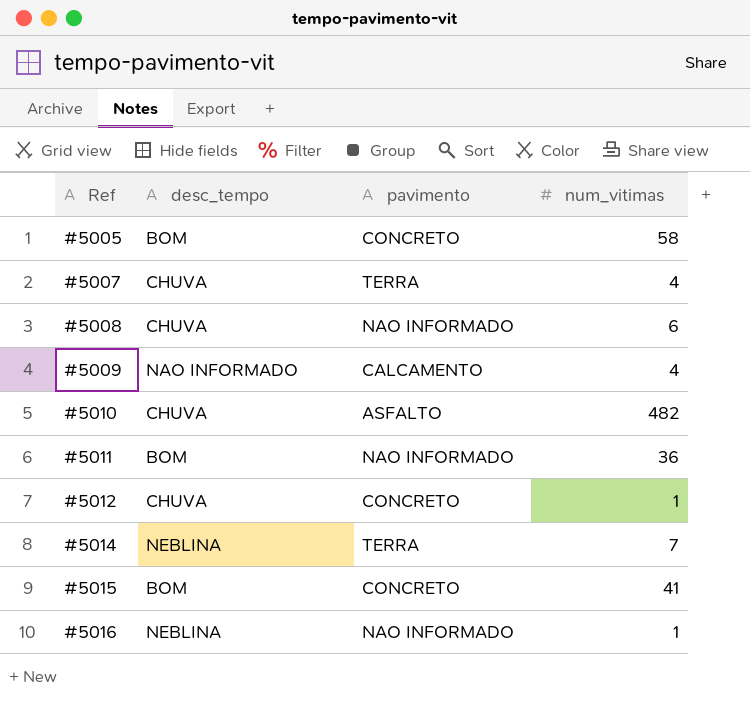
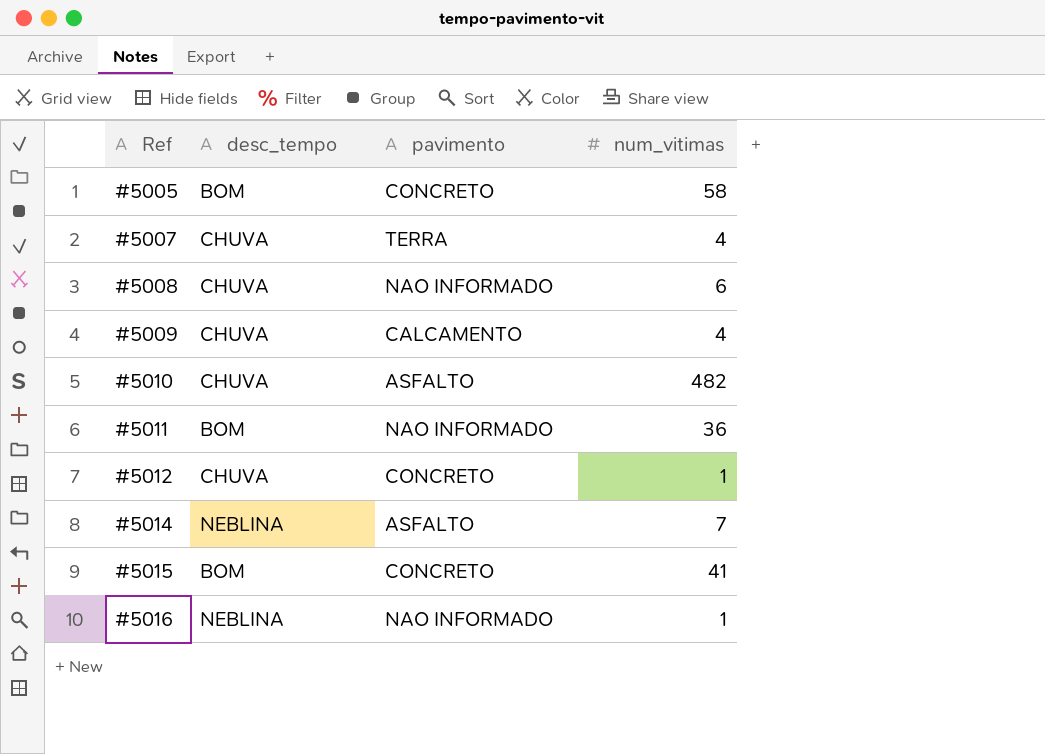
#5009 | desc_tempo: NAO INFORMADO -> CHUVA
#5014 | pavimento: TERRA -> ASFALTO

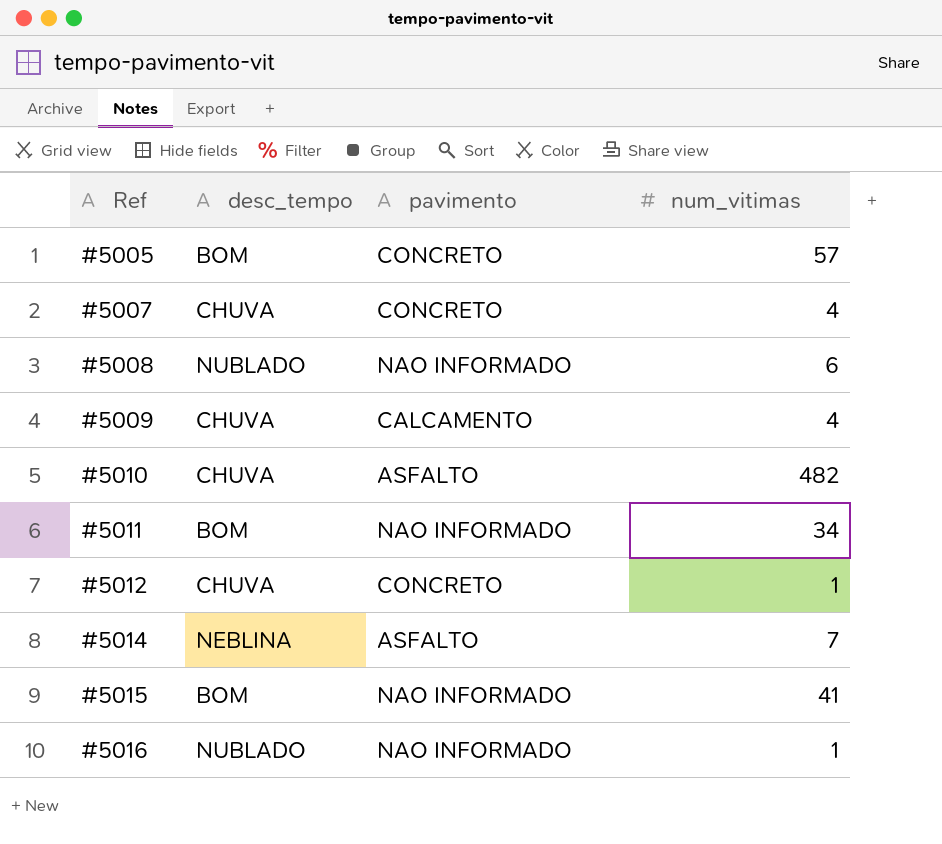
#5005 | num_vitimas: 58 -> 57
#5007 | pavimento: TERRA -> CONCRETO
#5008 | desc_tempo: CHUVA -> NUBLADO
#5011 | num_vitimas: 36 -> 34
#5015 | pavimento: CONCRETO -> NAO INFORMADO
#5016 | desc_tempo: NEBLINA -> NUBLADO

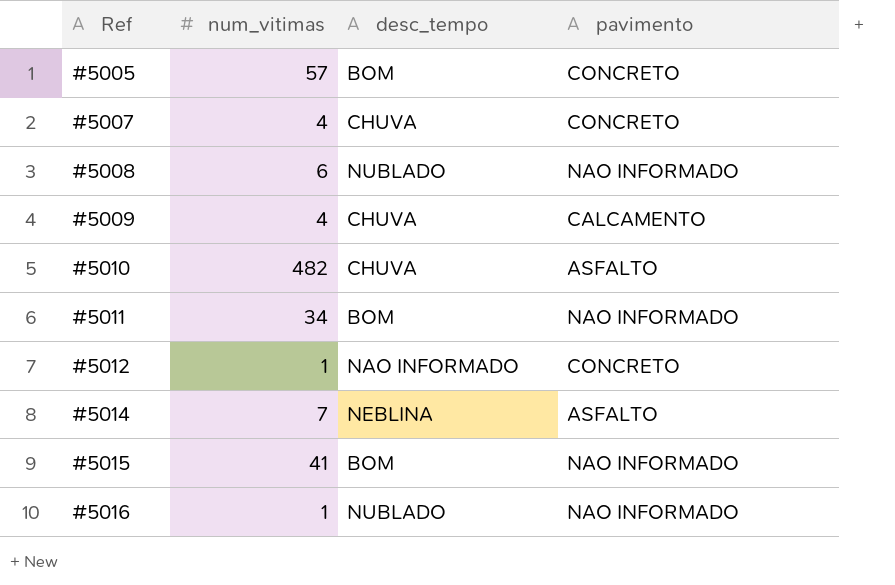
column num_vitimas | position: 4 -> 2
#5012 | desc_tempo: CHUVA -> NAO INFORMADO

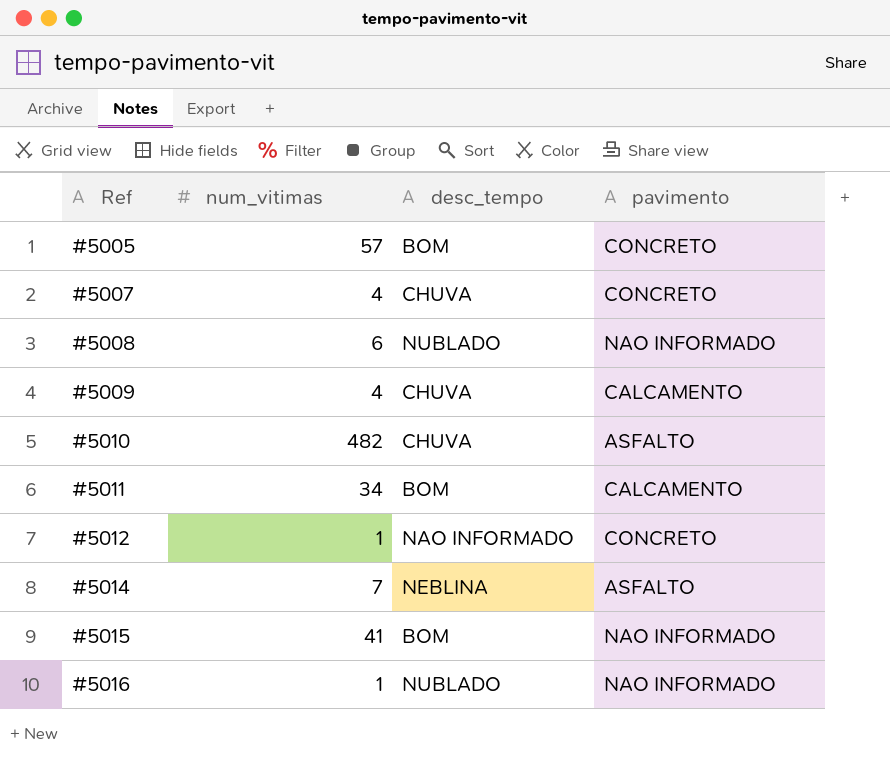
#5011 | pavimento: NAO INFORMADO -> CALCAMENTO

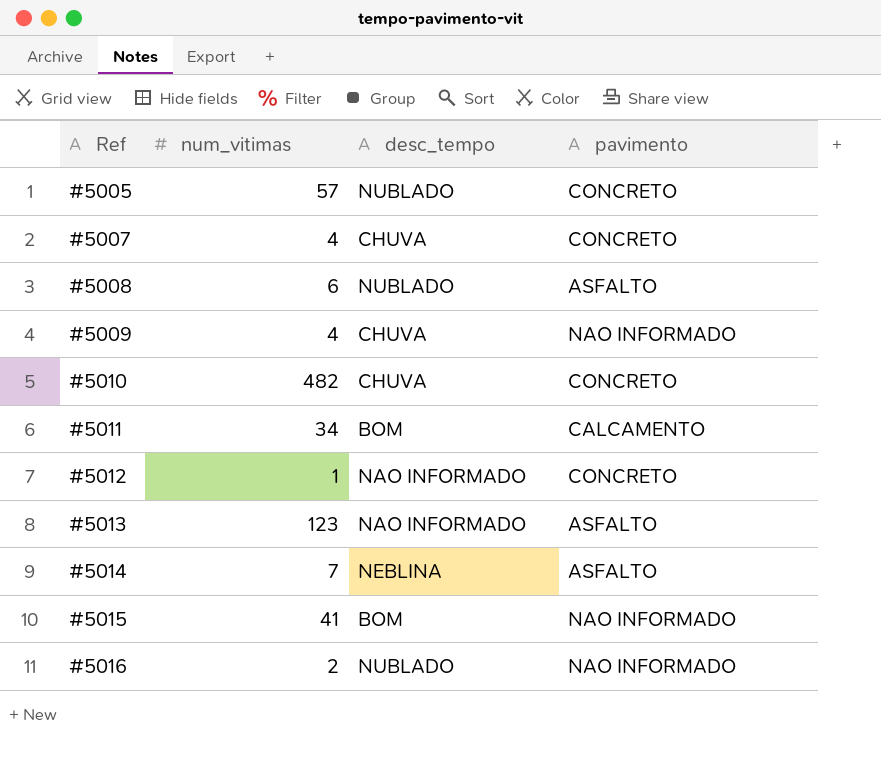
#5005 | desc_tempo: BOM -> NUBLADO
#5008 | pavimento: NAO INFORMADO -> ASFALTO
#5009 | pavimento: CALCAMENTO -> NAO INFORMADO
#5010 | pavimento: ASFALTO -> CONCRETO
row #5013: none -> 123 | NAO INFORMADO | ASFALTO
#5016 | num_vitimas: 1 -> 2

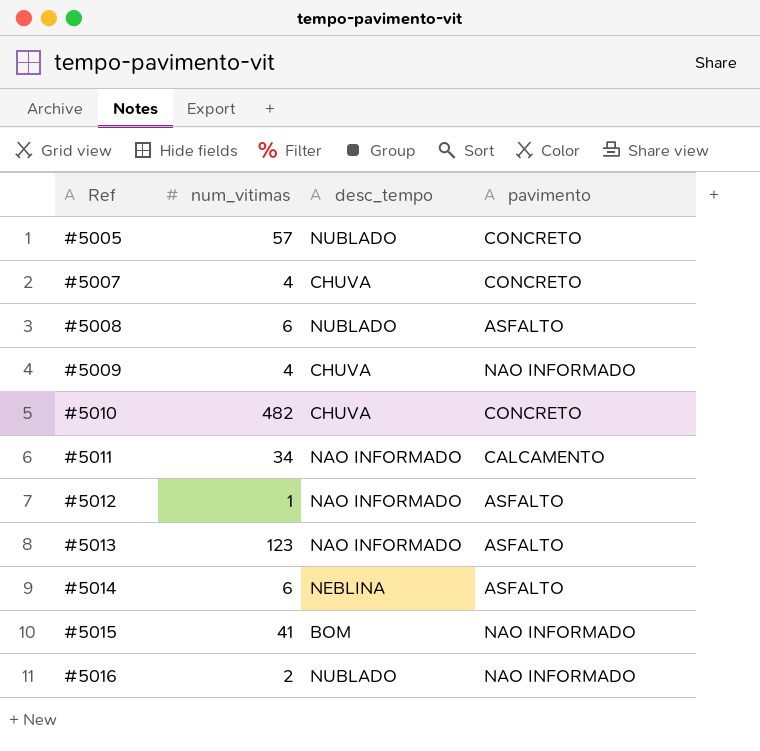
#5011 | desc_tempo: BOM -> NAO INFORMADO
#5012 | pavimento: CONCRETO -> ASFALTO
#5014 | num_vitimas: 7 -> 6

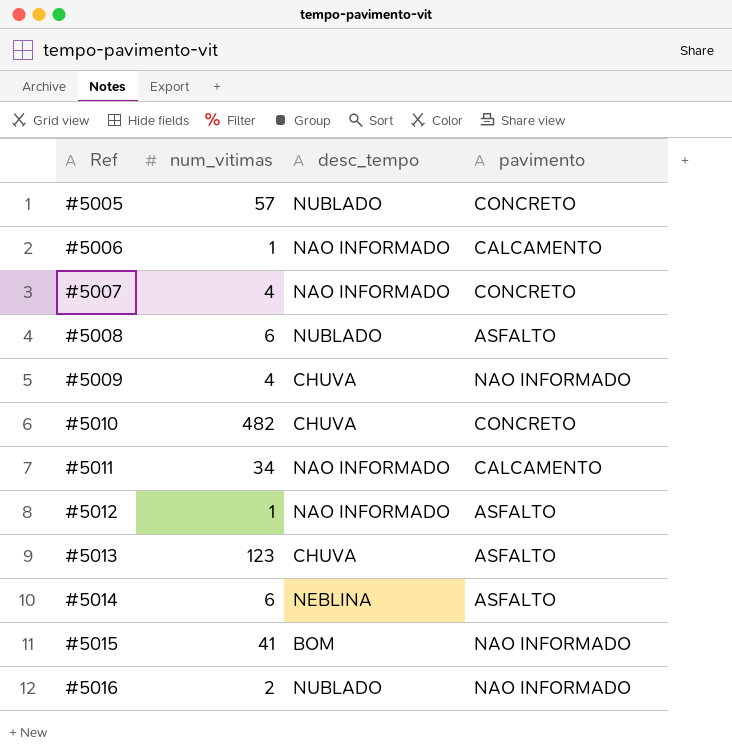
row #5006: none -> 1 | NAO INFORMADO | CALCAMENTO
#5007 | desc_tempo: CHUVA -> NAO INFORMADO
#5013 | desc_tempo: NAO INFORMADO -> CHUVA

